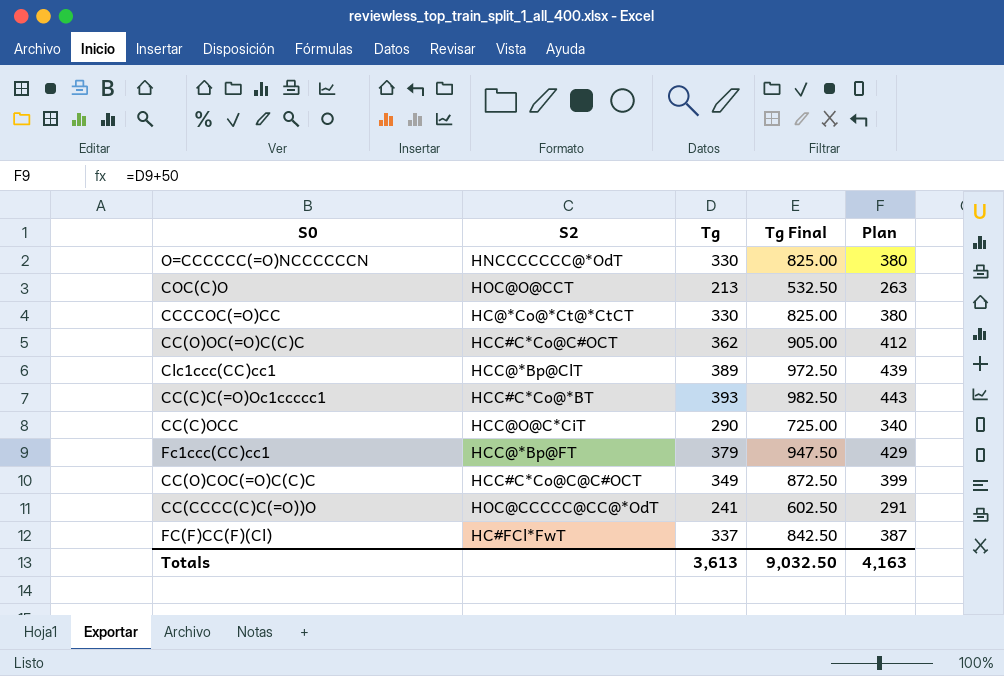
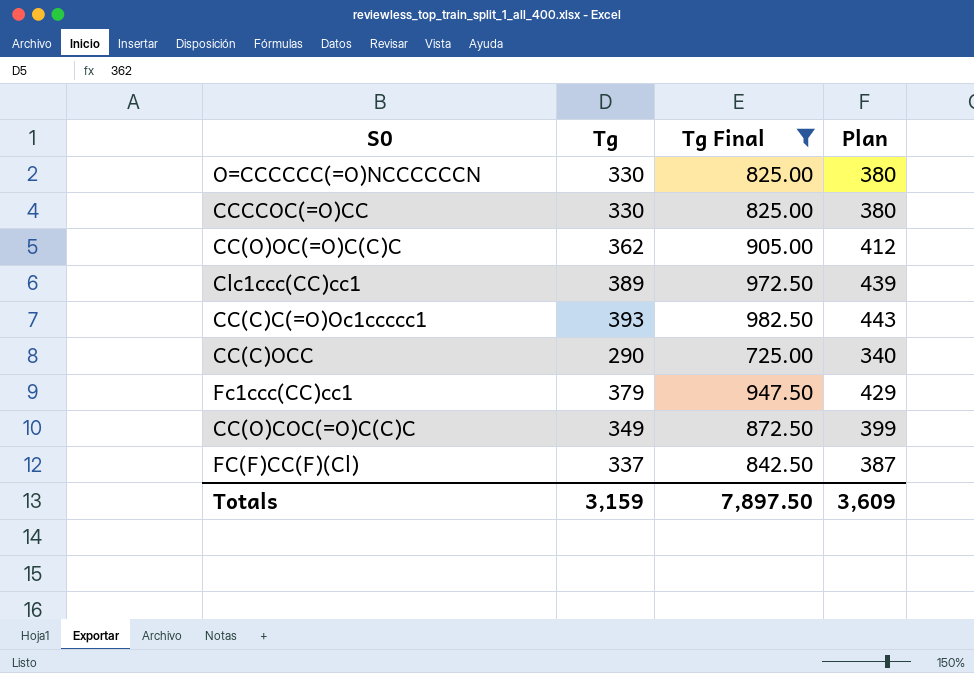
filter: none -> Tg Final >= 725.00
column S2 | position: 2 -> none
Totals | Tg: 3,613 -> 3,159
Totals | Tg Final: 9,032.50 -> 7,897.50
Totals | Plan: 4,163 -> 3,609

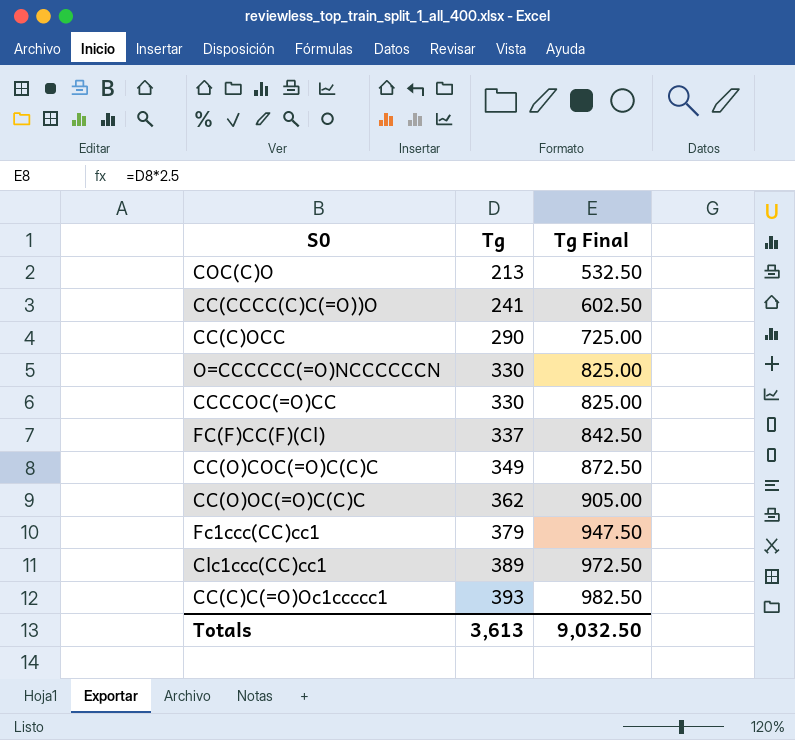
filter: Tg Final >= 725.00 -> none
row order: none -> Tg ascending
column Plan | formula: [Tg] + 50 -> none
Totals | Tg: 3,159 -> 3,613
Totals | Tg Final: 7,897.50 -> 9,032.50

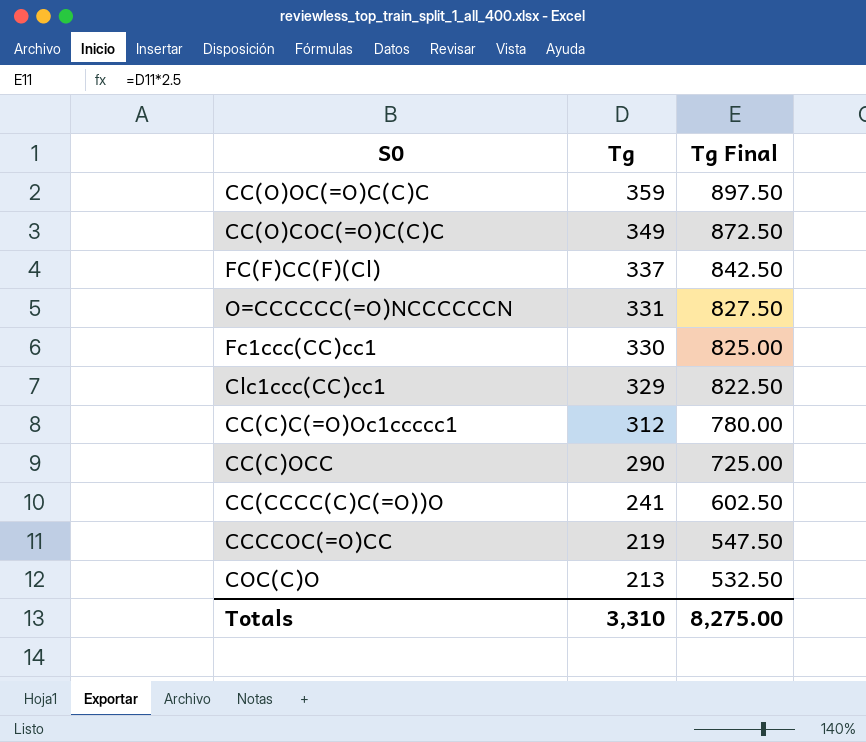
row order: Tg ascending -> Tg descending
CC(O)OC(=O)C(C)C | Tg: 362 -> 359
CC(O)OC(=O)C(C)C | Tg Final: 905.00 -> 897.50
O=CCCCCC(=O)NCCCCCCN | Tg: 330 -> 331
O=CCCCCC(=O)NCCCCCCN | Tg Final: 825.00 -> 827.50
Fc1ccc(CC)cc1 | Tg: 379 -> 330
Fc1ccc(CC)cc1 | Tg Final: 947.50 -> 825.00
Clc1ccc(CC)cc1 | Tg: 389 -> 329
Clc1ccc(CC)cc1 | Tg Final: 972.50 -> 822.50
CC(C)C(=O)Oc1ccccc1 | Tg: 393 -> 312
CC(C)C(=O)Oc1ccccc1 | Tg Final: 982.50 -> 780.00
CCCCOC(=O)CC | Tg: 330 -> 219
CCCCOC(=O)CC | Tg Final: 825.00 -> 547.50
Totals | Tg: 3,613 -> 3,310
Totals | Tg Final: 9,032.50 -> 8,275.00

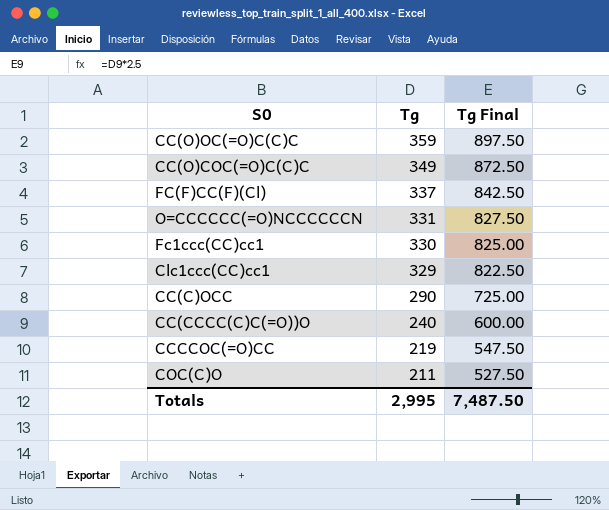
row CC(C)C(=O)Oc1ccccc1: 312 | 780.00 -> none
CC(CCCC(C)C(=O))O | Tg: 241 -> 240
CC(CCCC(C)C(=O))O | Tg Final: 602.50 -> 600.00
COC(C)O | Tg: 213 -> 211
COC(C)O | Tg Final: 532.50 -> 527.50
Totals | Tg: 3,310 -> 2,995
Totals | Tg Final: 8,275.00 -> 7,487.50

